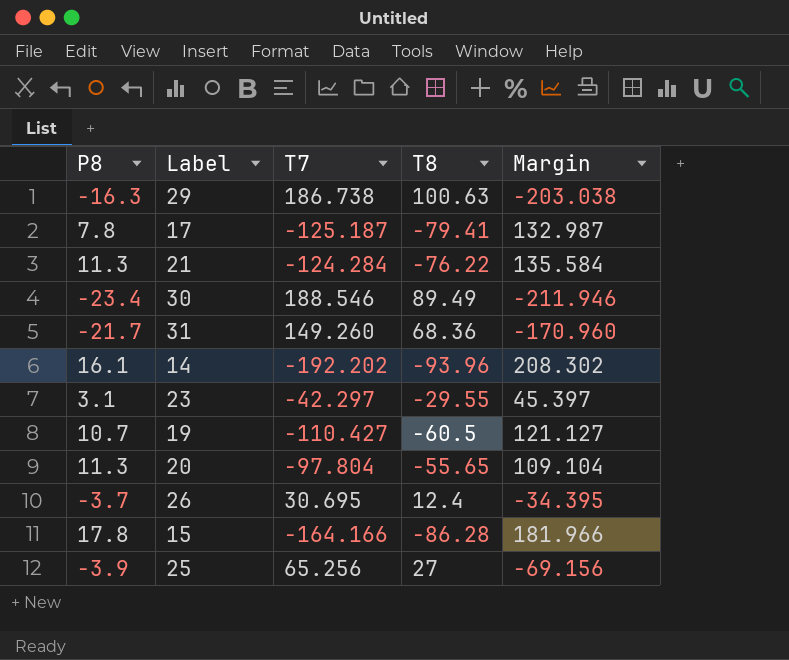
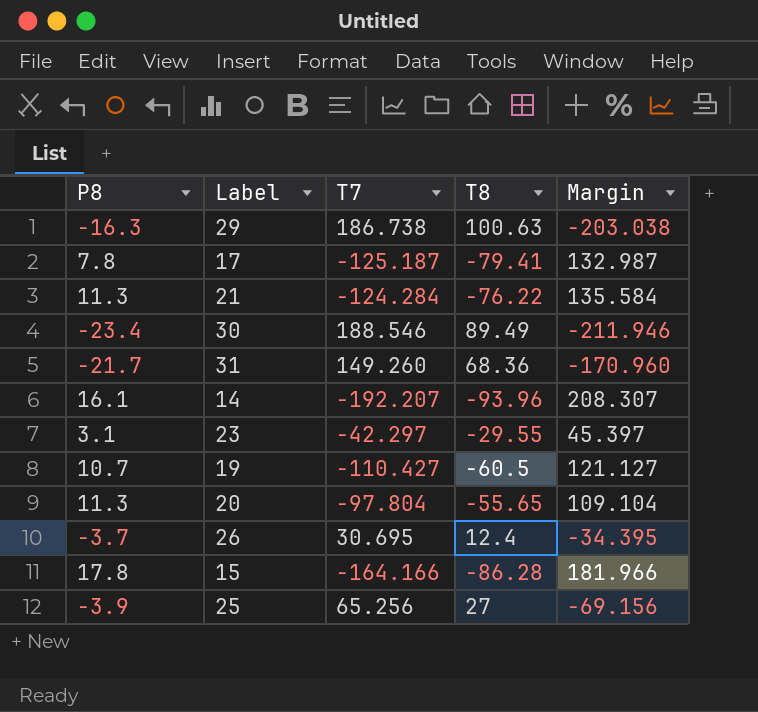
14 | T7: -192.202 -> -192.207
14 | Margin: 208.302 -> 208.307

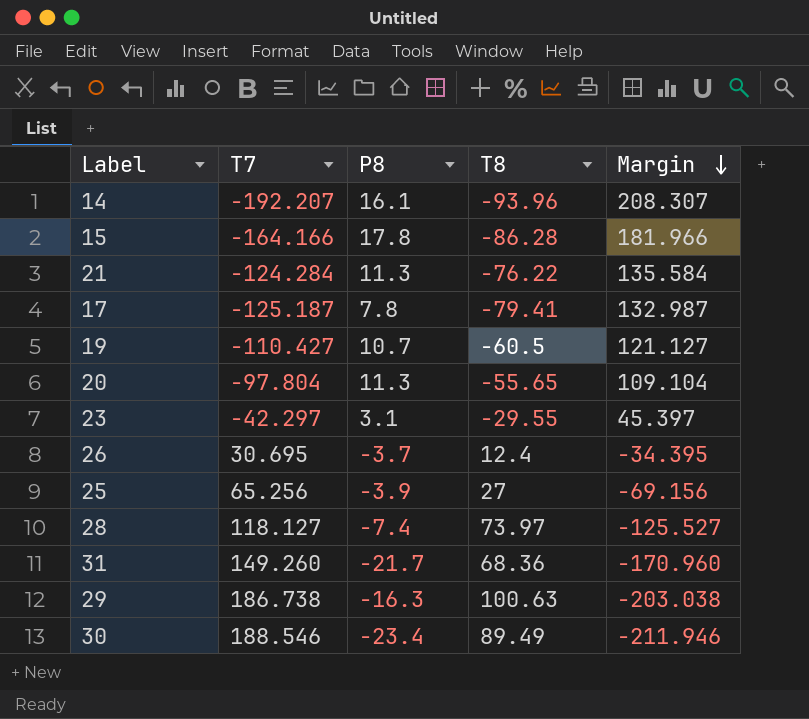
row order: none -> Margin descending
column P8 | position: 1 -> 3
row 28: none -> 118.127 | -7.4 | 73.97 | -125.527

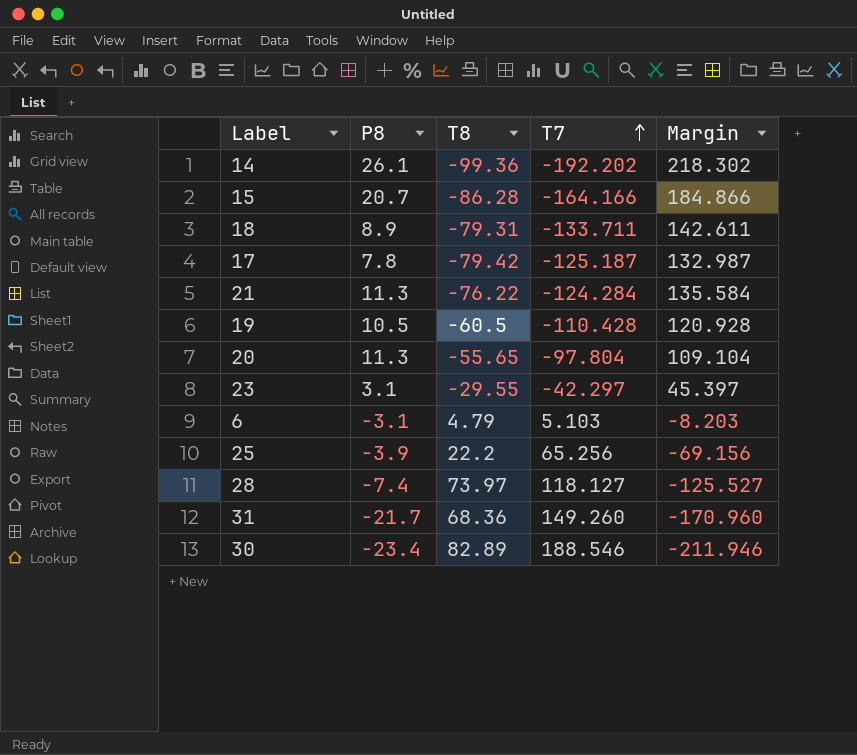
row order: Margin descending -> T7 ascending
column T7 | position: 2 -> 4
row 26: 30.695 | -3.7 | 12.4 | -34.395 -> none
row 29: 186.738 | -16.3 | 100.63 | -203.038 -> none
14 | P8: 16.1 -> 26.1
14 | T8: -93.96 -> -99.36
14 | T7: -192.207 -> -192.202
14 | Margin: 208.307 -> 218.302
15 | P8: 17.8 -> 20.7
15 | Margin: 181.966 -> 184.866
row 18: none -> 8.9 | -79.31 | -133.711 | 142.611
17 | T8: -79.41 -> -79.42
19 | P8: 10.7 -> 10.5
19 | T7: -110.427 -> -110.428
19 | Margin: 121.127 -> 120.928
row 6: none -> -3.1 | 4.79 | 5.103 | -8.203
25 | T8: 27 -> 22.2
30 | T8: 89.49 -> 82.89

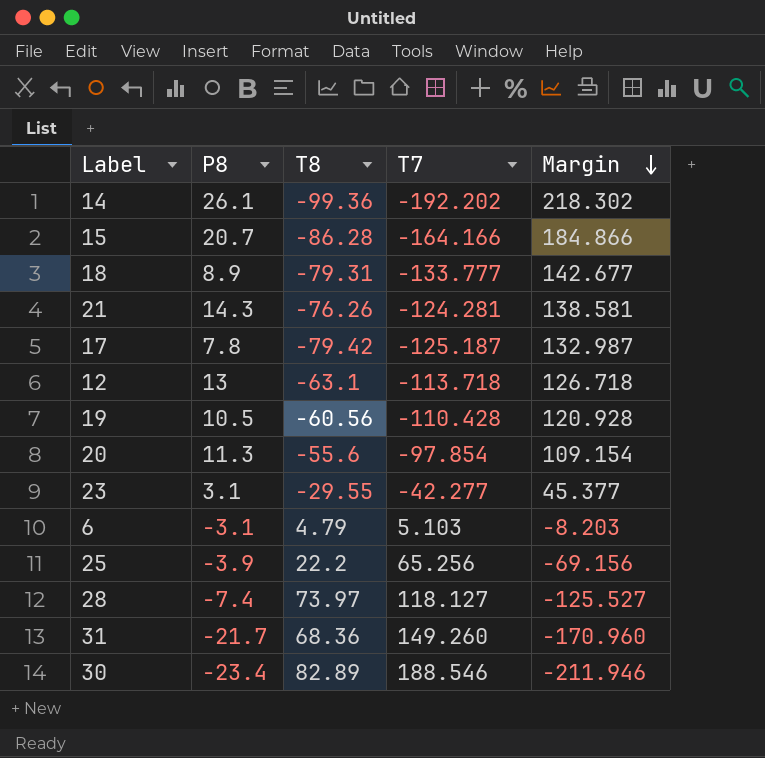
row order: T7 ascending -> Margin descending
18 | T7: -133.711 -> -133.777
18 | Margin: 142.611 -> 142.677
21 | P8: 11.3 -> 14.3
21 | T8: -76.22 -> -76.26
21 | T7: -124.284 -> -124.281
21 | Margin: 135.584 -> 138.581
row 12: none -> 13 | -63.1 | -113.718 | 126.718
19 | T8: -60.5 -> -60.56
20 | T8: -55.65 -> -55.6
20 | T7: -97.804 -> -97.854
20 | Margin: 109.104 -> 109.154
23 | T7: -42.297 -> -42.277
23 | Margin: 45.397 -> 45.377

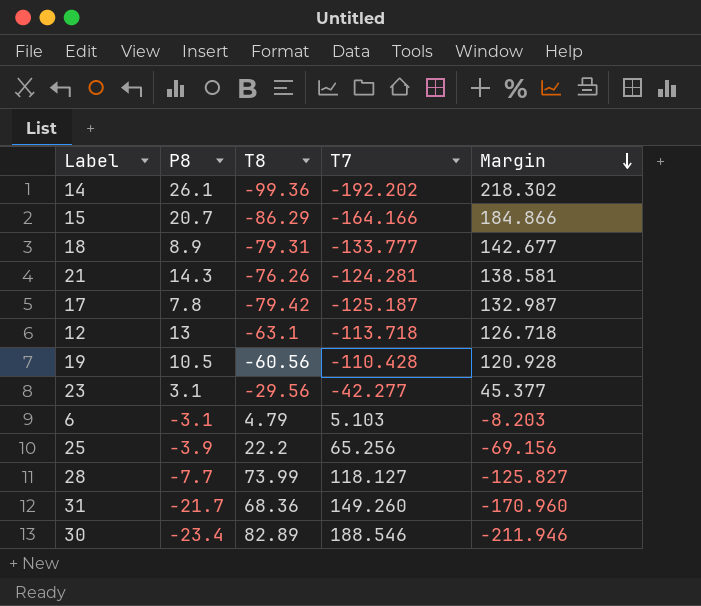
row 20: 11.3 | -55.6 | -97.854 | 109.154 -> none
15 | T8: -86.28 -> -86.29
23 | T8: -29.55 -> -29.56
28 | P8: -7.4 -> -7.7
28 | T8: 73.97 -> 73.99
28 | Margin: -125.527 -> -125.827

